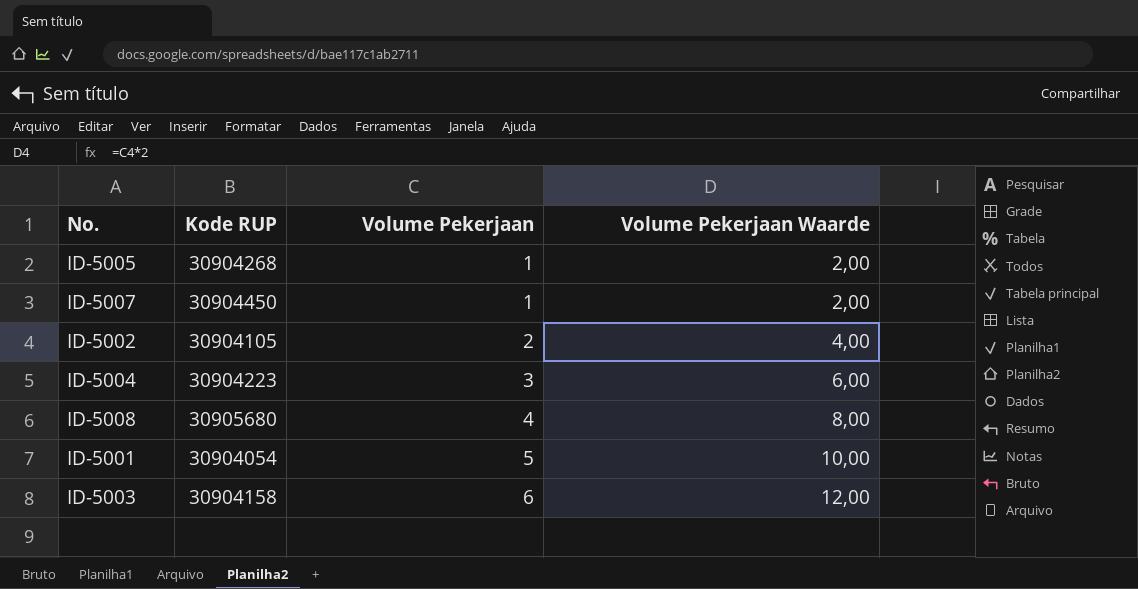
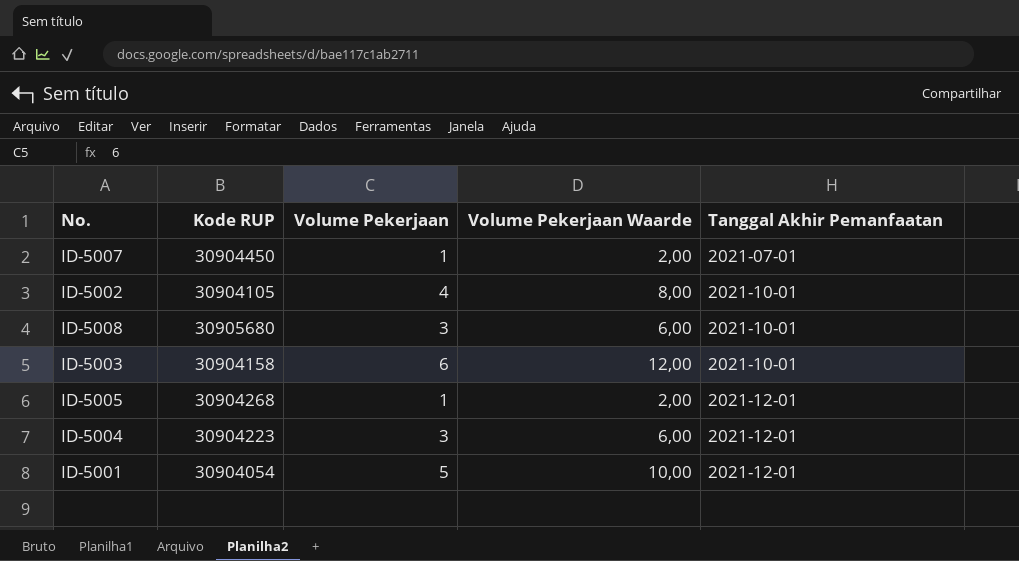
row order: Volume Pekerjaan ascending -> Tanggal Akhir Pemanfaatan ascending
column Tanggal Akhir Pemanfaatan | position: none -> 5
ID-5002 | Volume Pekerjaan: 2 -> 4
ID-5002 | Volume Pekerjaan Waarde: 4,00 -> 8,00
ID-5008 | Volume Pekerjaan: 4 -> 3
ID-5008 | Volume Pekerjaan Waarde: 8,00 -> 6,00

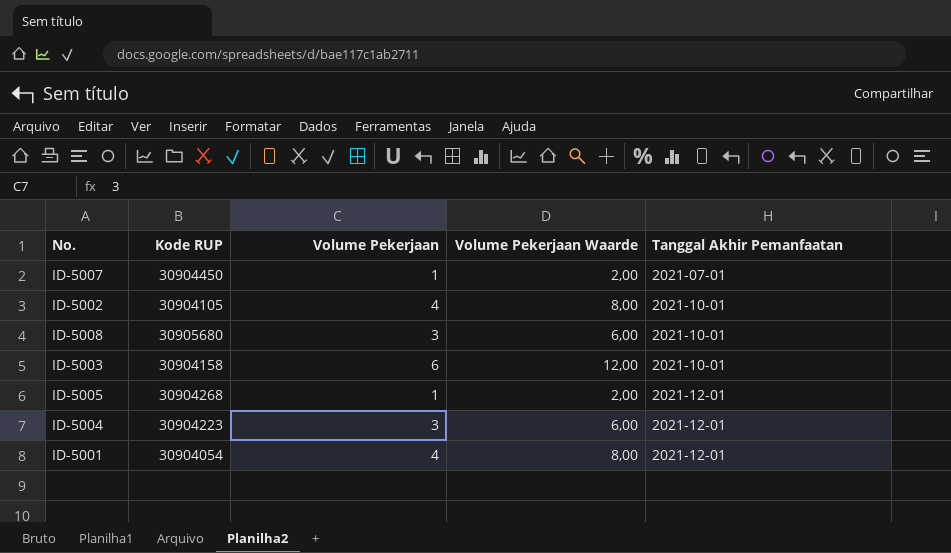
ID-5001 | Volume Pekerjaan: 5 -> 4
ID-5001 | Volume Pekerjaan Waarde: 10,00 -> 8,00

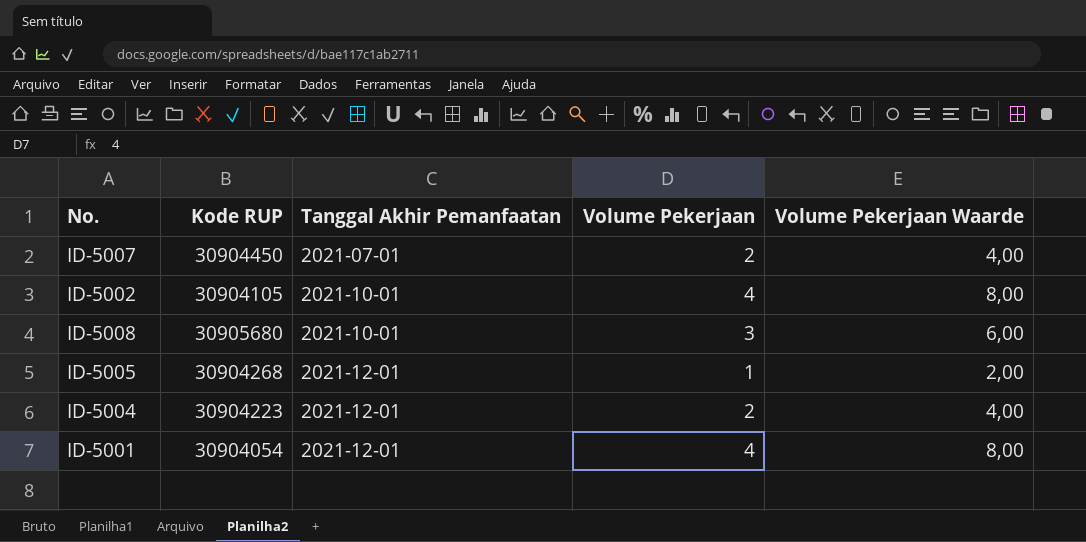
column Tanggal Akhir Pemanfaatan | position: 5 -> 3
row ID-5003: 30904158 | 6 | 12,00 | 2021-10-01 -> none
ID-5007 | Volume Pekerjaan: 1 -> 2
ID-5007 | Volume Pekerjaan Waarde: 2,00 -> 4,00
ID-5004 | Volume Pekerjaan: 3 -> 2
ID-5004 | Volume Pekerjaan Waarde: 6,00 -> 4,00

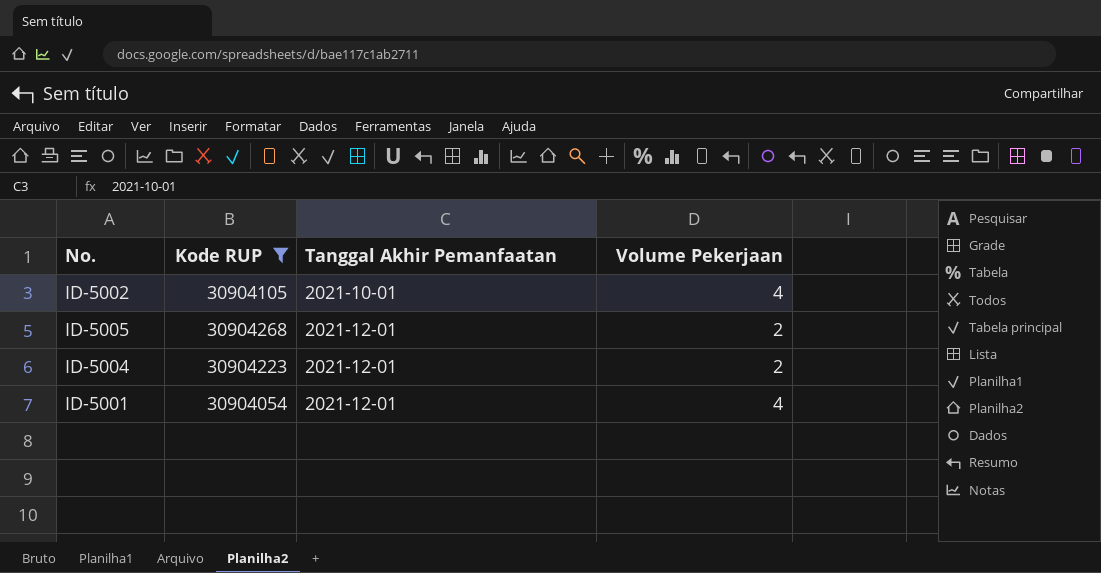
filter: none -> Kode RUP <= 30904268
column Volume Pekerjaan Waarde | formula: [Volume Pekerjaan] * 2 -> none
ID-5005 | Volume Pekerjaan: 1 -> 2

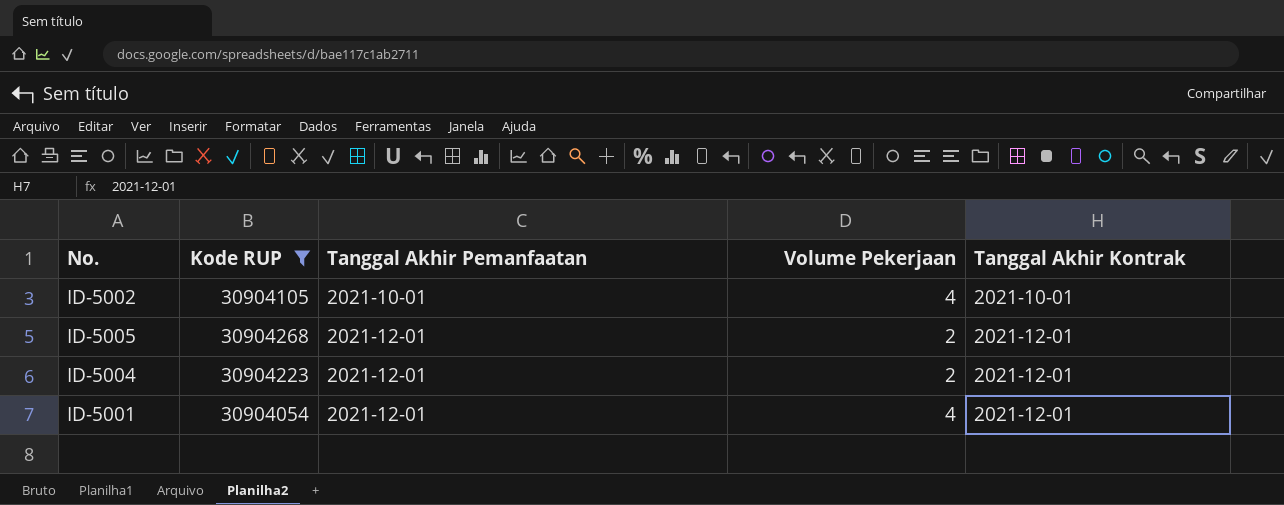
column Tanggal Akhir Kontrak | position: none -> 5

